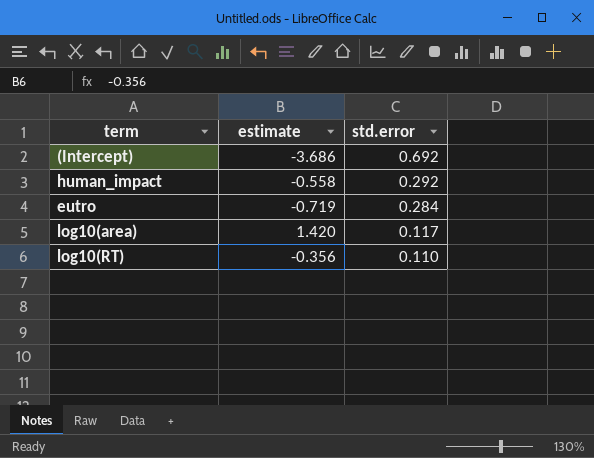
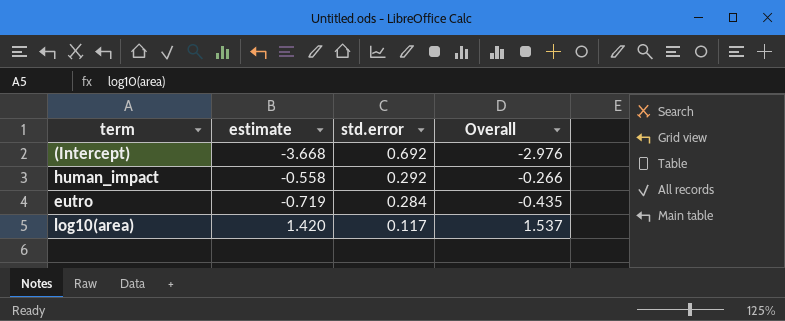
column Overall | formula: none -> [estimate] + [std.error]
row log10(RT): -0.356 | 0.110 -> none
(Intercept) | estimate: -3.686 -> -3.668

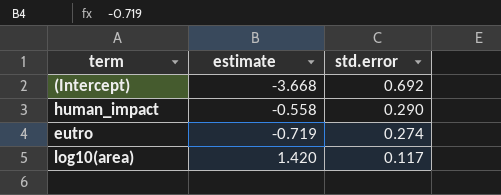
column Overall | formula: [estimate] + [std.error] -> none
human_impact | std.error: 0.292 -> 0.290
eutro | std.error: 0.284 -> 0.274

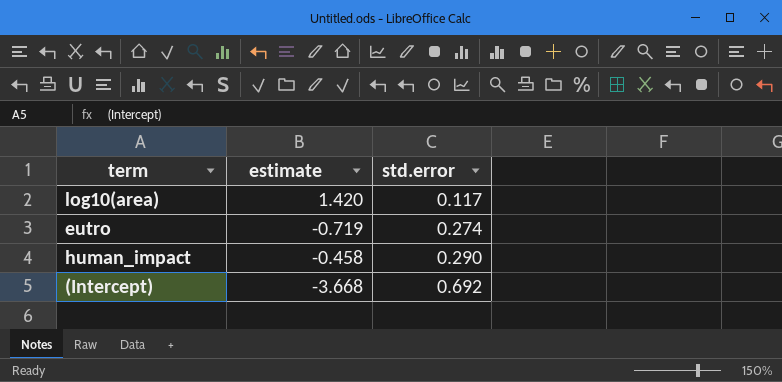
row order: std.error descending -> std.error ascending
human_impact | estimate: -0.558 -> -0.458

